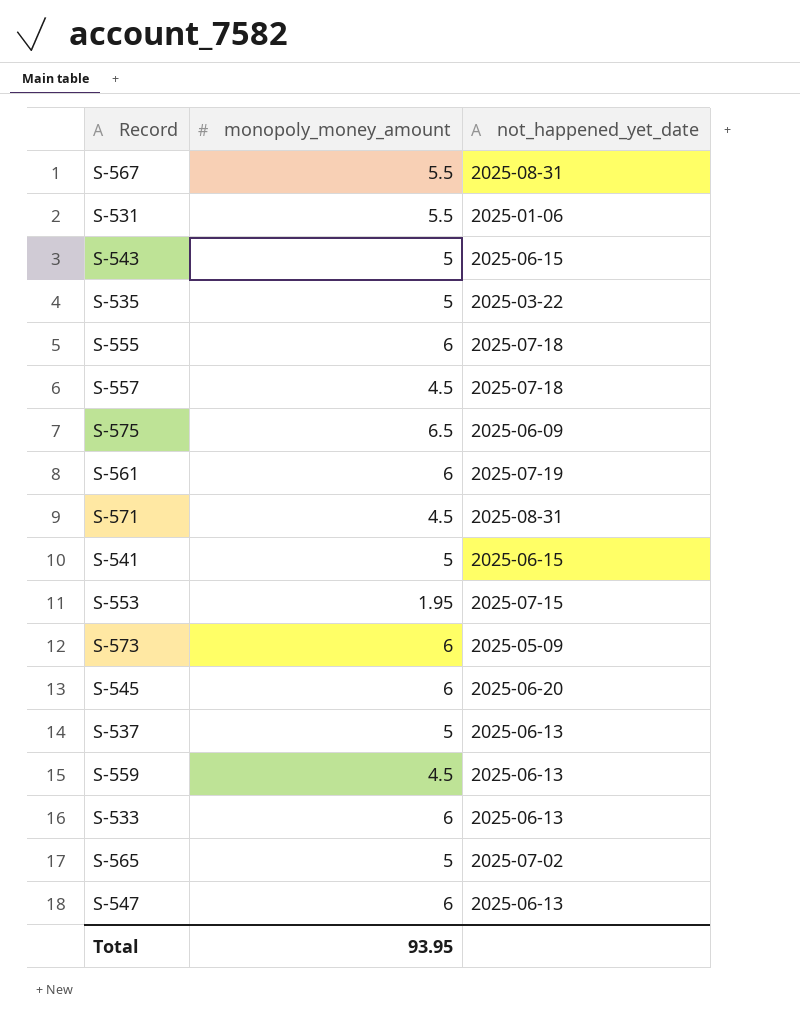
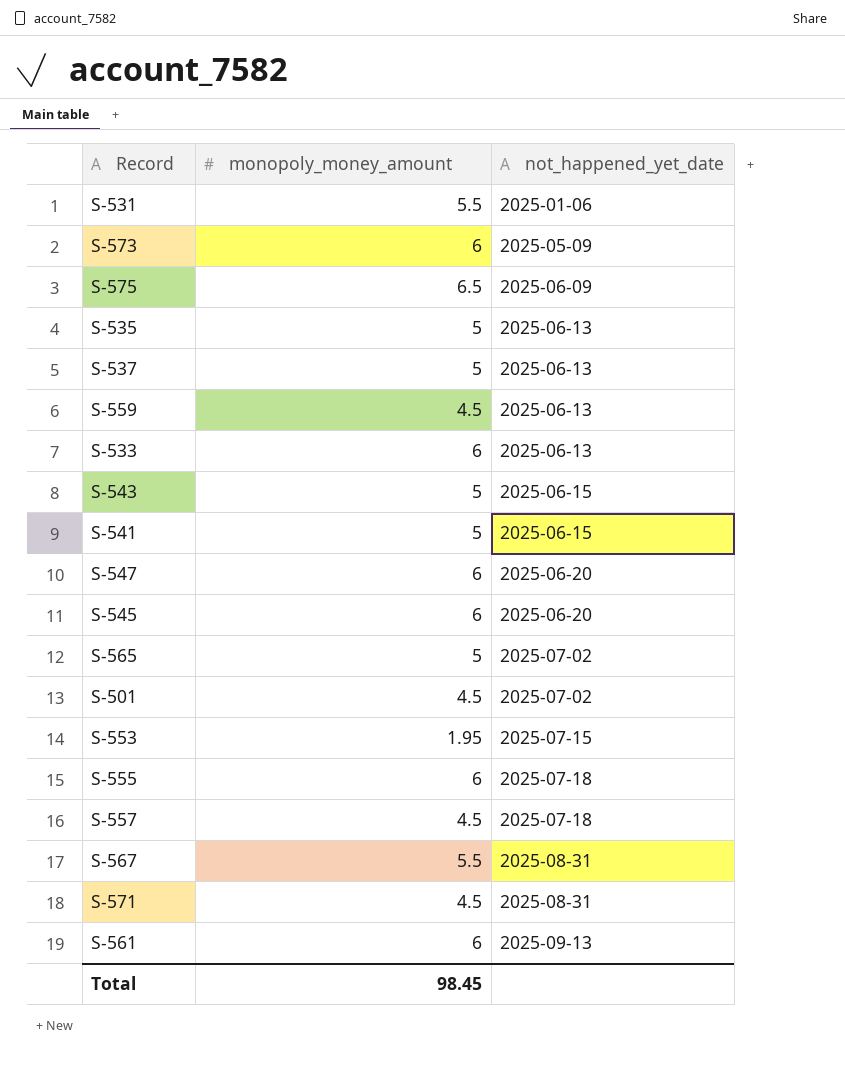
row order: none -> not_happened_yet_date ascending
S-535 | not_happened_yet_date: 2025-03-22 -> 2025-06-13
S-547 | not_happened_yet_date: 2025-06-13 -> 2025-06-20
row S-501: none -> 4.5 | 2025-07-02
S-561 | not_happened_yet_date: 2025-07-19 -> 2025-09-13
Total | monopoly_money_amount: 93.95 -> 98.45

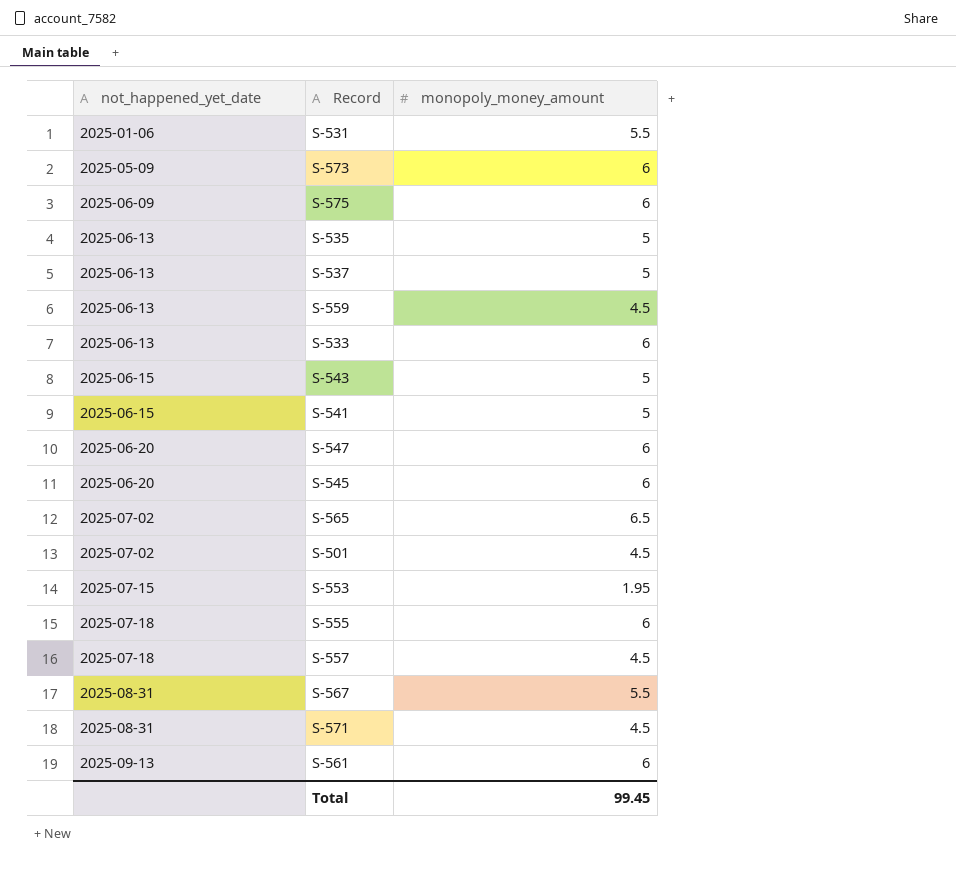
column not_happened_yet_date | position: 3 -> 1
S-575 | monopoly_money_amount: 6.5 -> 6
S-565 | monopoly_money_amount: 5 -> 6.5
Total | monopoly_money_amount: 98.45 -> 99.45

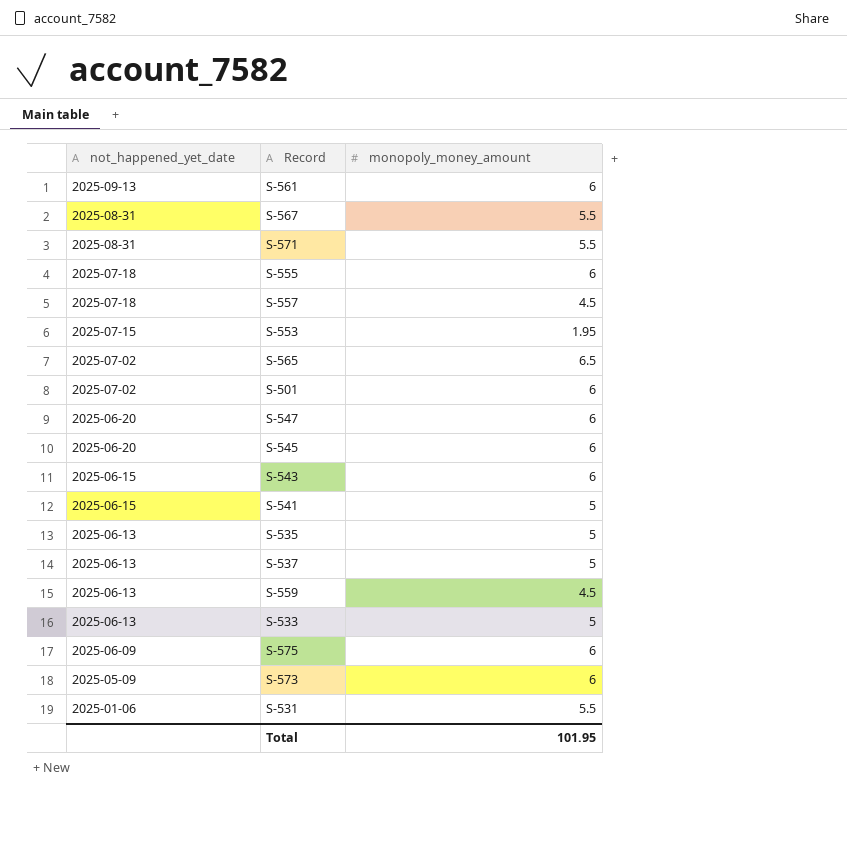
row order: not_happened_yet_date ascending -> not_happened_yet_date descending
S-571 | monopoly_money_amount: 4.5 -> 5.5
S-501 | monopoly_money_amount: 4.5 -> 6
S-543 | monopoly_money_amount: 5 -> 6
S-533 | monopoly_money_amount: 6 -> 5
Total | monopoly_money_amount: 99.45 -> 101.95

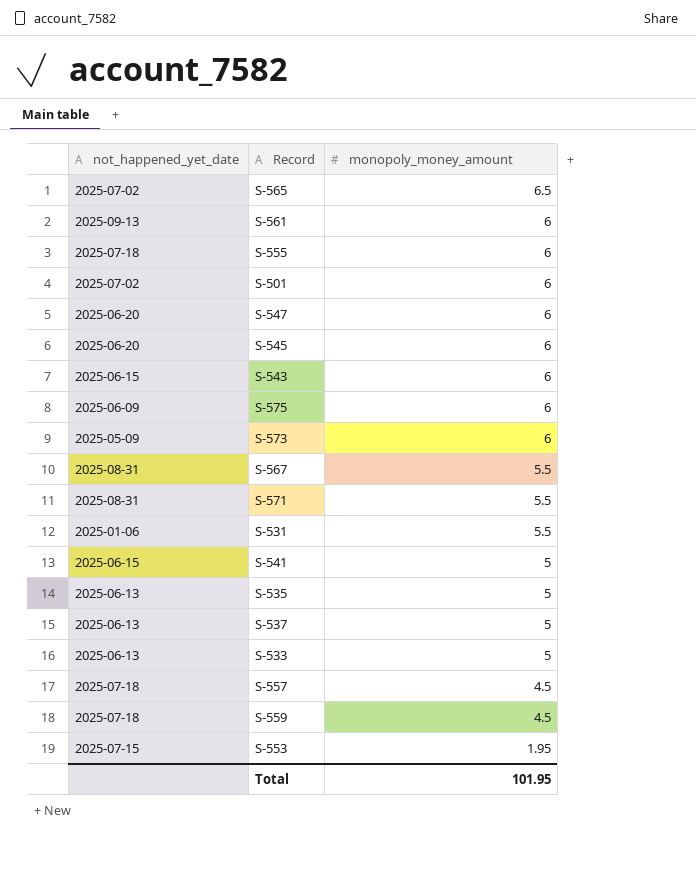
row order: not_happened_yet_date descending -> monopoly_money_amount descending
S-559 | not_happened_yet_date: 2025-06-13 -> 2025-07-18

